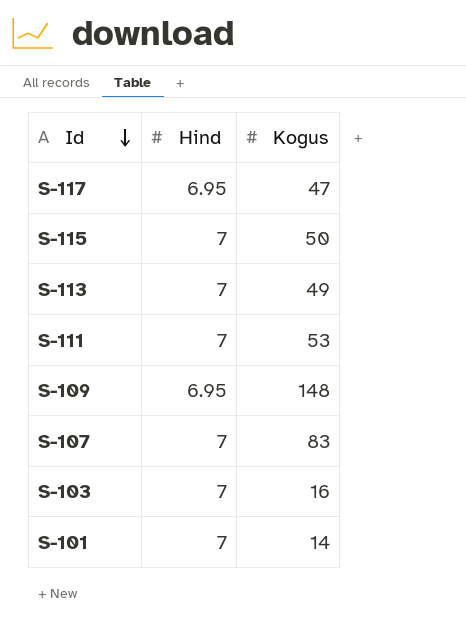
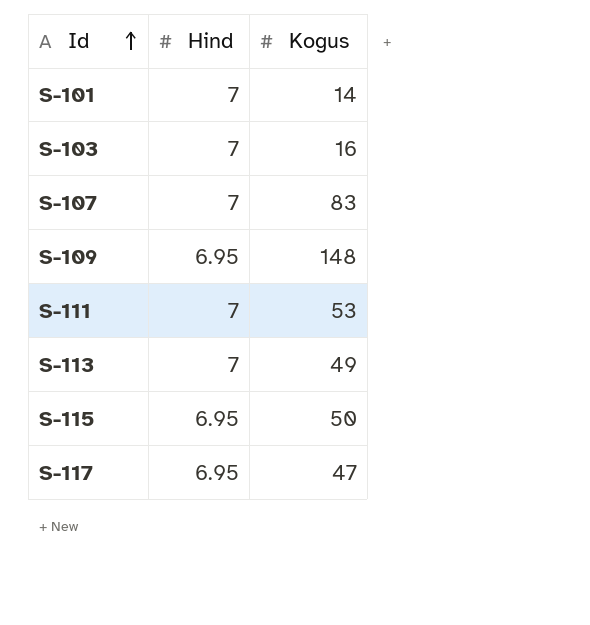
row order: Id descending -> Id ascending
S-115 | Hind: 7 -> 6.95

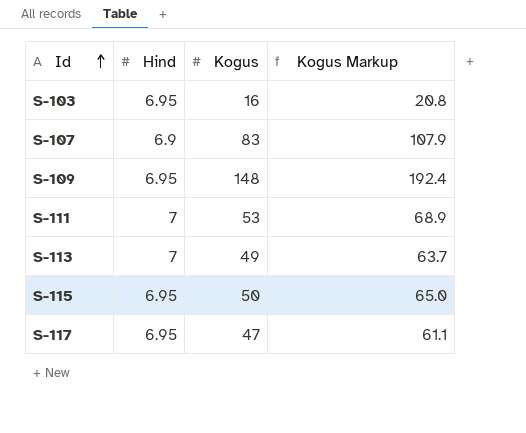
column Kogus Markup | formula: none -> [Kogus] * 1.3
row S-101: 7 | 14 -> none
S-103 | Hind: 7 -> 6.95
S-107 | Hind: 7 -> 6.9

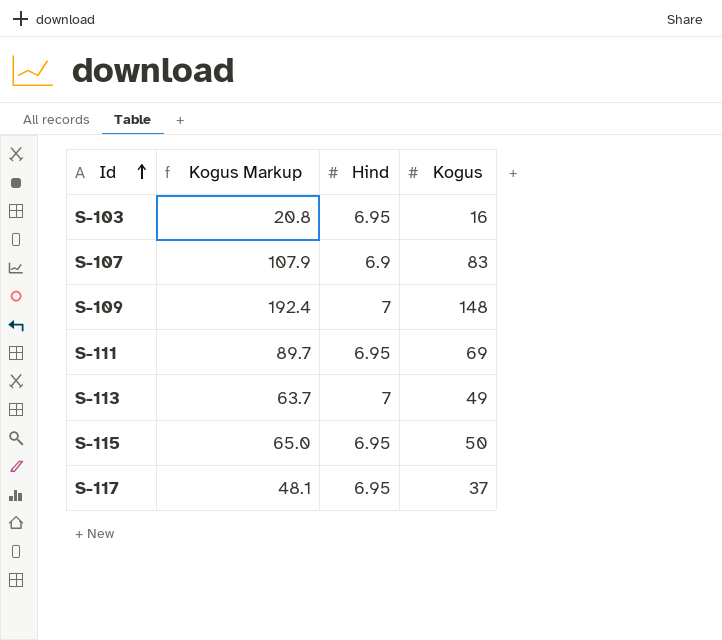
column Kogus Markup | position: 4 -> 2
S-109 | Hind: 6.95 -> 7
S-111 | Kogus Markup: 68.9 -> 89.7
S-111 | Hind: 7 -> 6.95
S-111 | Kogus: 53 -> 69
S-117 | Kogus Markup: 61.1 -> 48.1
S-117 | Kogus: 47 -> 37

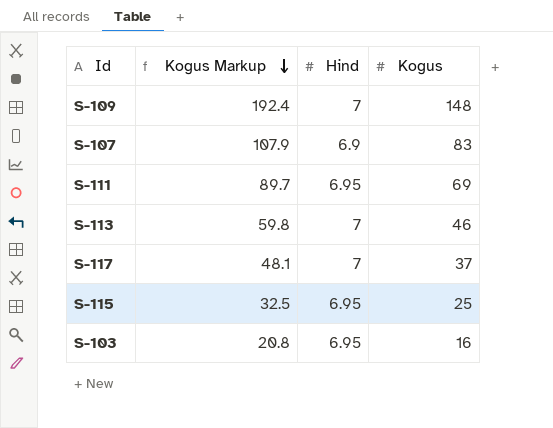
row order: Id ascending -> Kogus Markup descending
S-113 | Kogus Markup: 63.7 -> 59.8
S-113 | Kogus: 49 -> 46
S-117 | Hind: 6.95 -> 7
S-115 | Kogus Markup: 65.0 -> 32.5
S-115 | Kogus: 50 -> 25

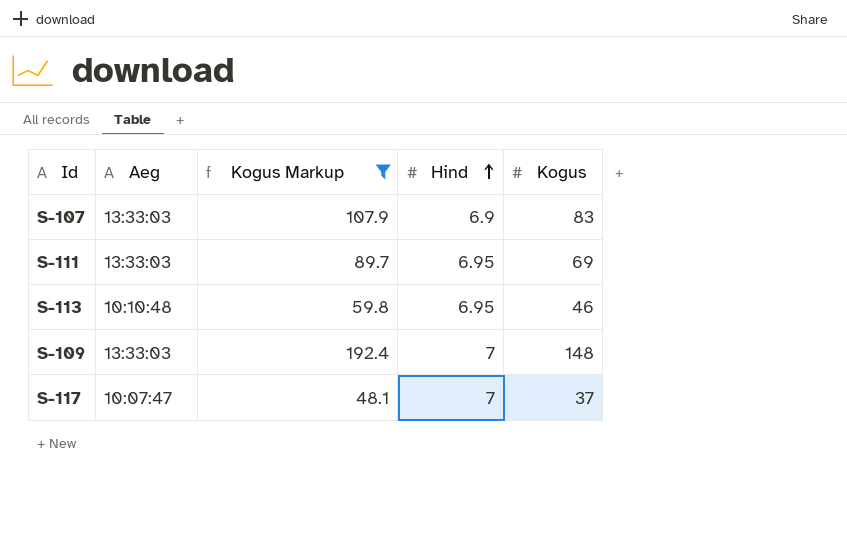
filter: none -> Kogus Markup >= 48.1
row order: Kogus Markup descending -> Hind ascending
column Aeg | position: none -> 2
S-113 | Hind: 7 -> 6.95

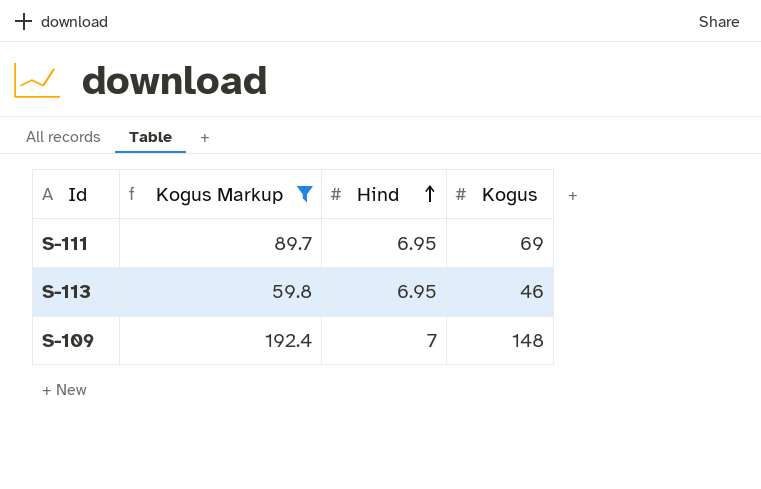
column Aeg | position: 2 -> none
row S-107: 13:33:03 | 107.9 | 6.9 | 83 -> none
row S-117: 10:07:47 | 48.1 | 7 | 37 -> none

